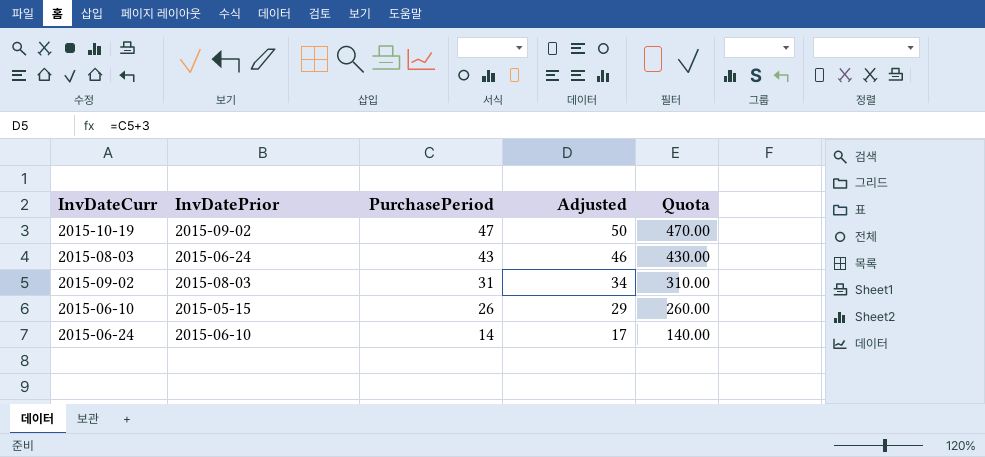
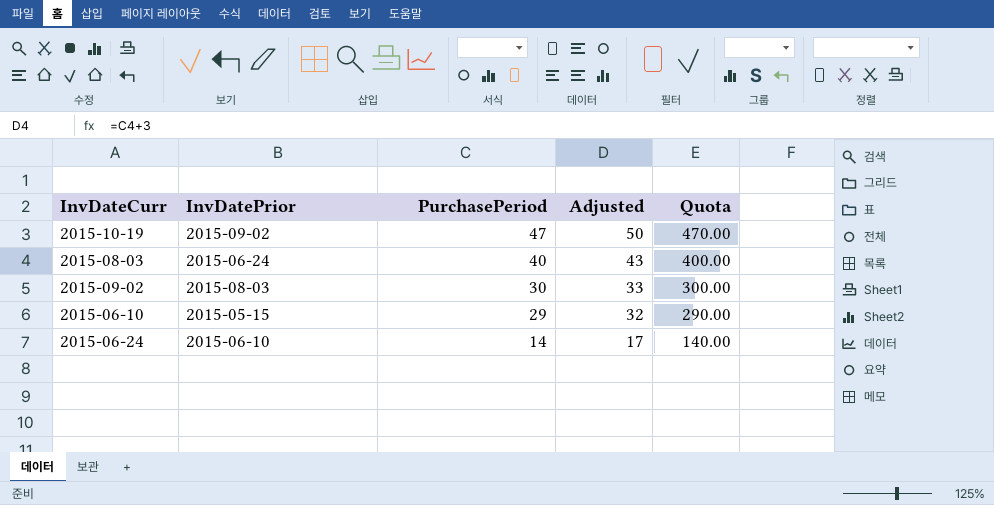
2015-08-03 | PurchasePeriod: 43 -> 40
2015-08-03 | Adjusted: 46 -> 43
2015-08-03 | Quota: 430.00 -> 400.00
2015-09-02 | PurchasePeriod: 31 -> 30
2015-09-02 | Adjusted: 34 -> 33
2015-09-02 | Quota: 310.00 -> 300.00
2015-06-10 | PurchasePeriod: 26 -> 29
2015-06-10 | Adjusted: 29 -> 32
2015-06-10 | Quota: 260.00 -> 290.00

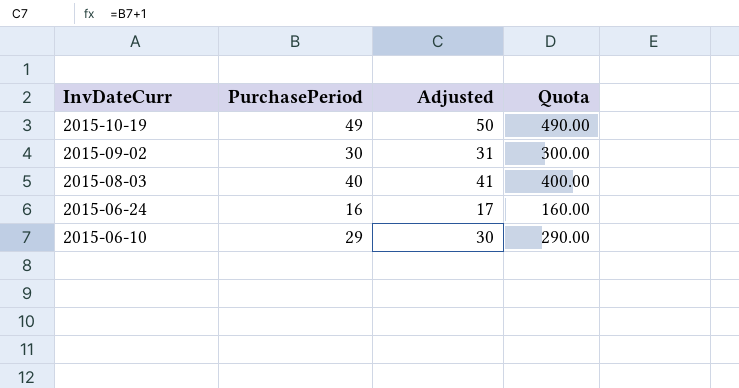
row order: PurchasePeriod descending -> InvDateCurr descending
column InvDatePrior | position: 2 -> none
column Adjusted | formula: [PurchasePeriod] + 3 -> [PurchasePeriod] + 1
2015-10-19 | PurchasePeriod: 47 -> 49
2015-10-19 | Quota: 470.00 -> 490.00
2015-06-24 | PurchasePeriod: 14 -> 16
2015-06-24 | Quota: 140.00 -> 160.00

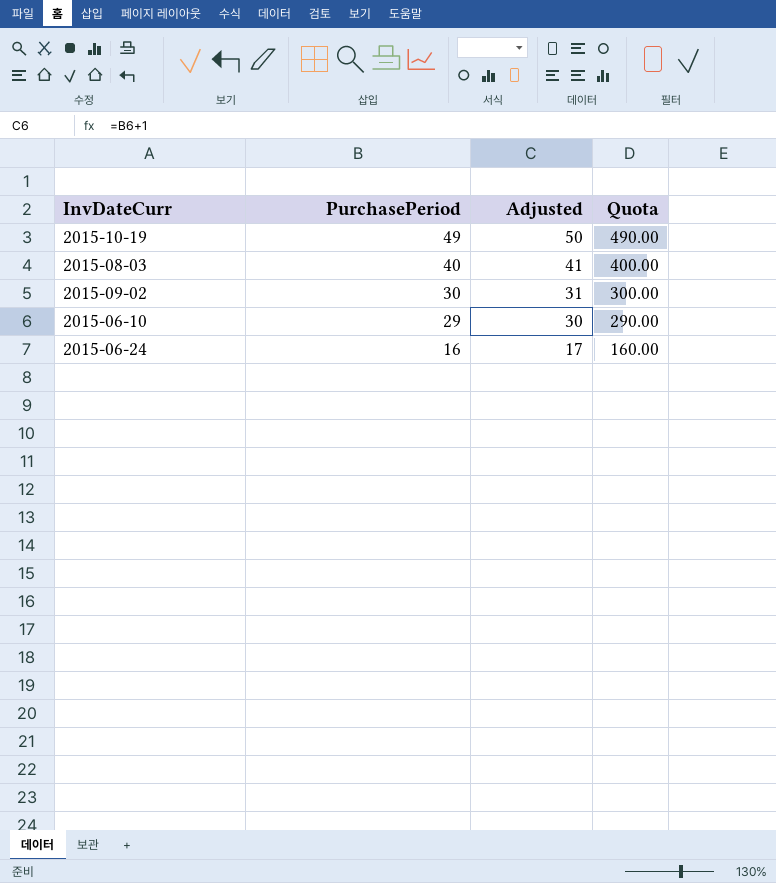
row order: InvDateCurr descending -> PurchasePeriod descending

